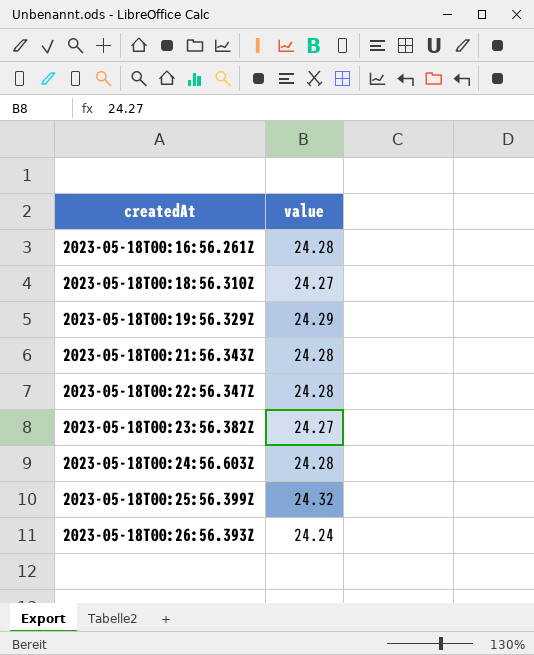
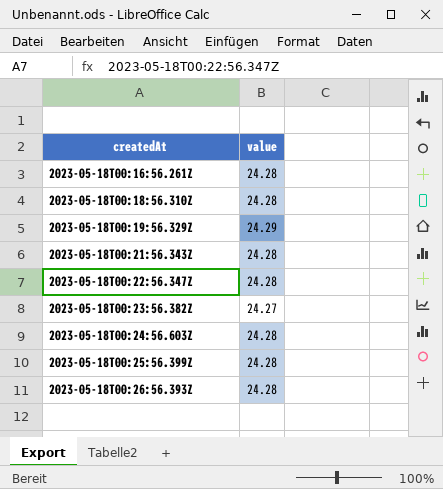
2023-05-18T00:18:56.310Z | value: 24.27 -> 24.28
2023-05-18T00:25:56.399Z | value: 24.32 -> 24.28
2023-05-18T00:26:56.393Z | value: 24.24 -> 24.28

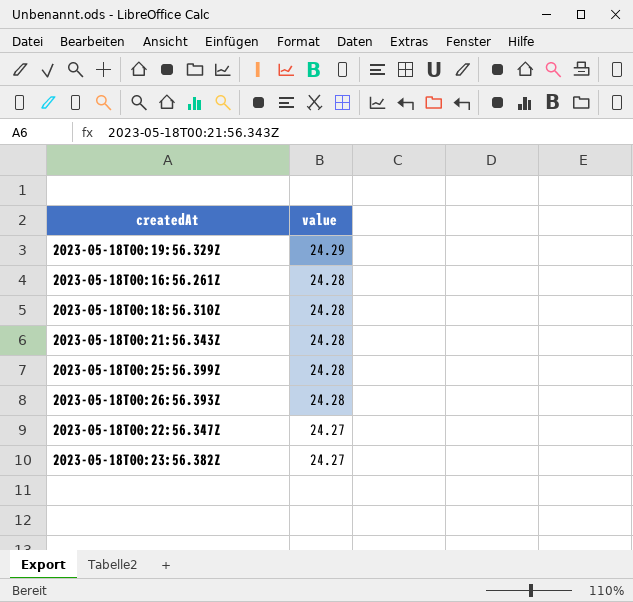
row order: createdAt ascending -> value descending
row 2023-05-18T00:24:56.603Z: 24.28 -> none
2023-05-18T00:22:56.347Z | value: 24.28 -> 24.27

